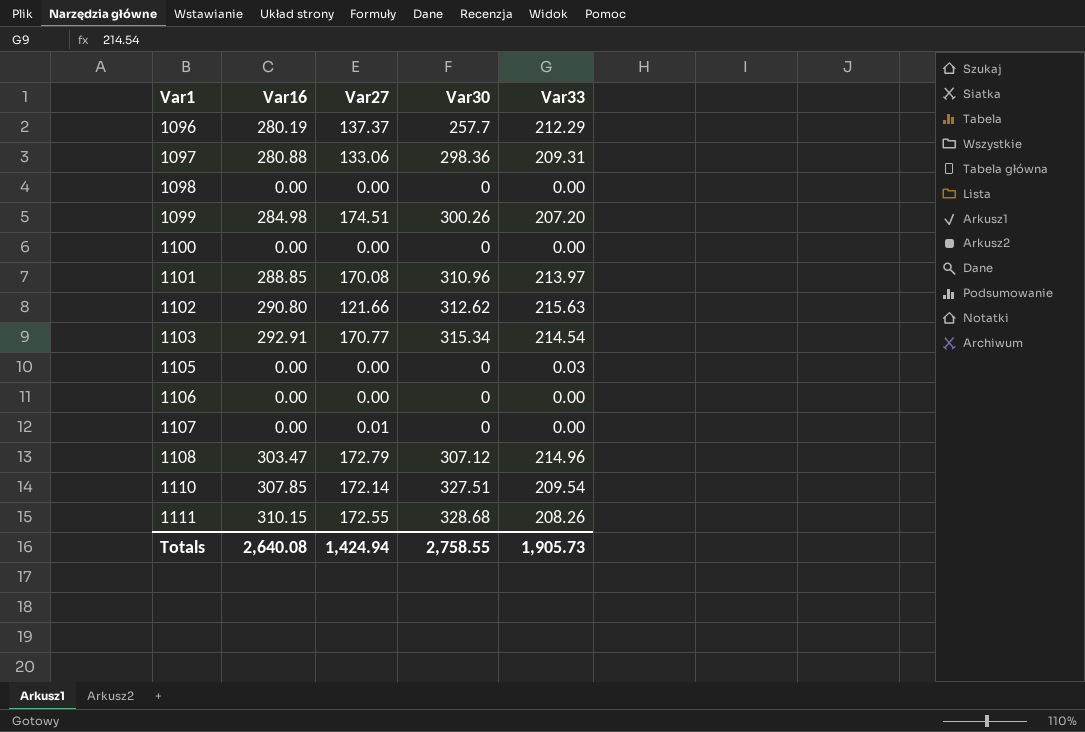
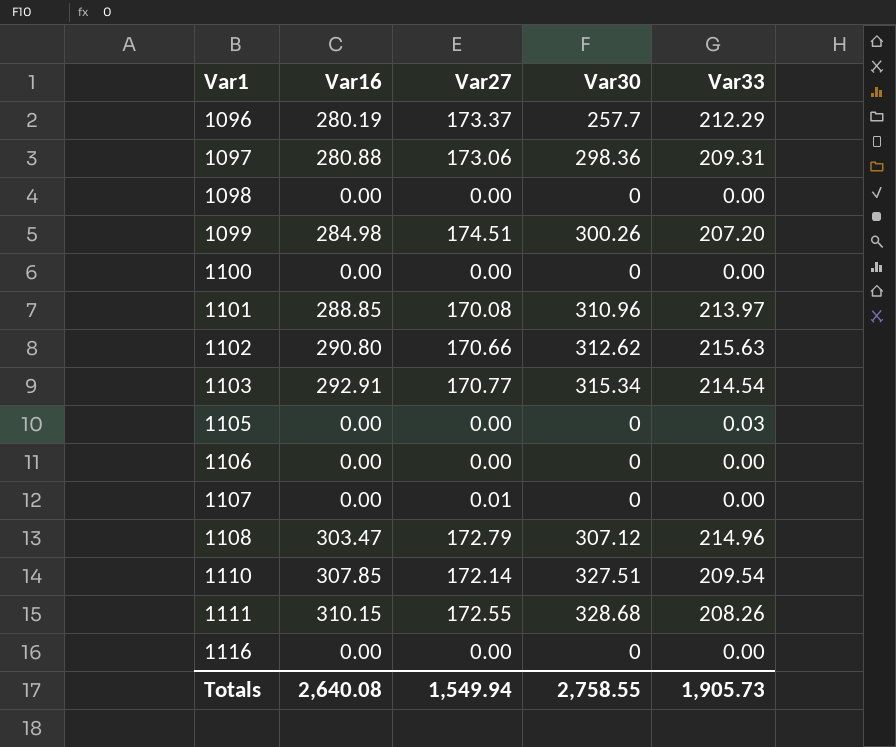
1096 | Var27: 137.37 -> 173.37
1097 | Var27: 133.06 -> 173.06
1102 | Var27: 121.66 -> 170.66
row 1116: none -> 0.00 | 0.00 | 0 | 0.00
Totals | Var27: 1,424.94 -> 1,549.94

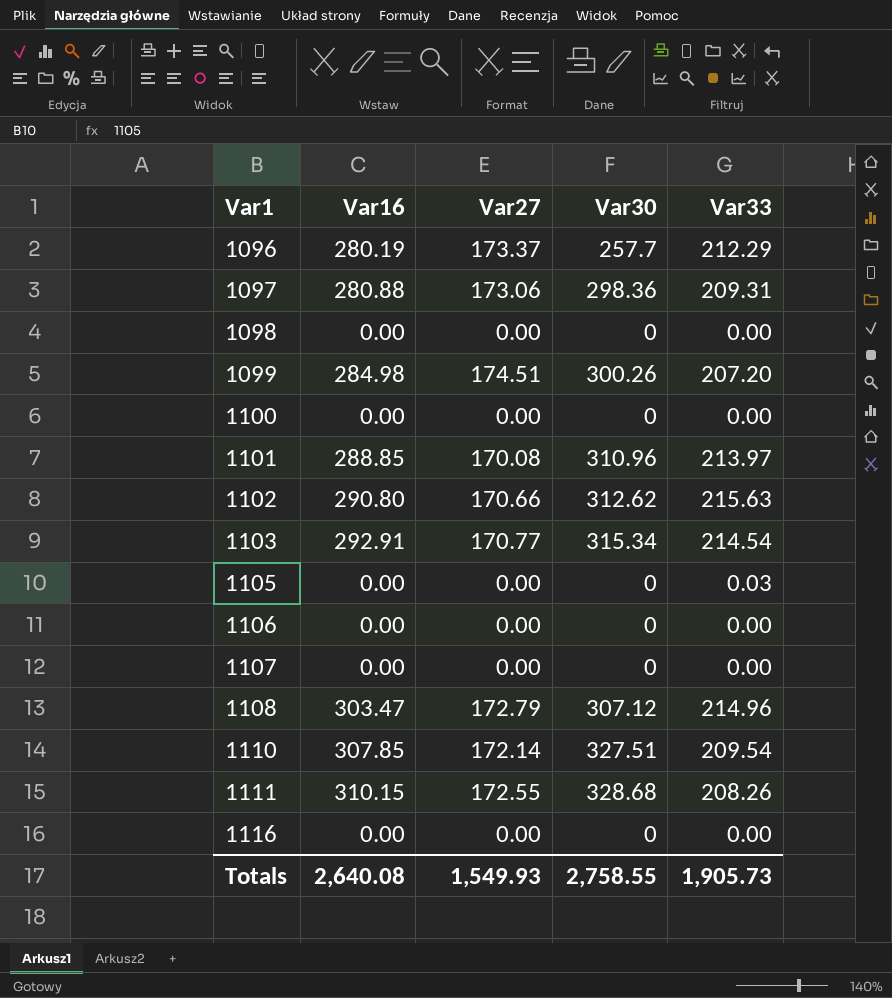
1107 | Var27: 0.01 -> 0.00
Totals | Var27: 1,549.94 -> 1,549.93

